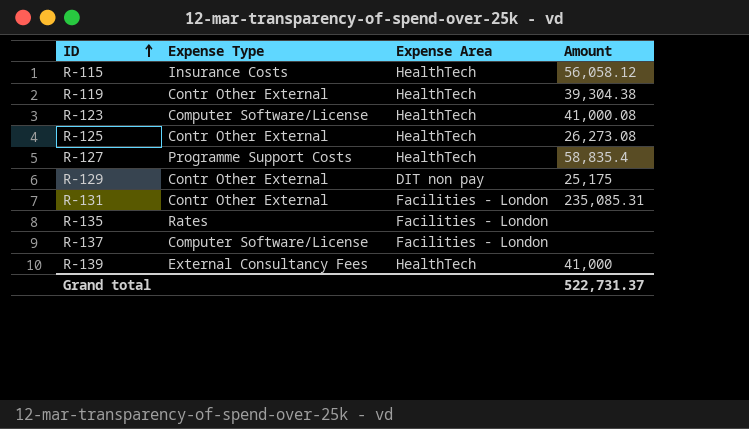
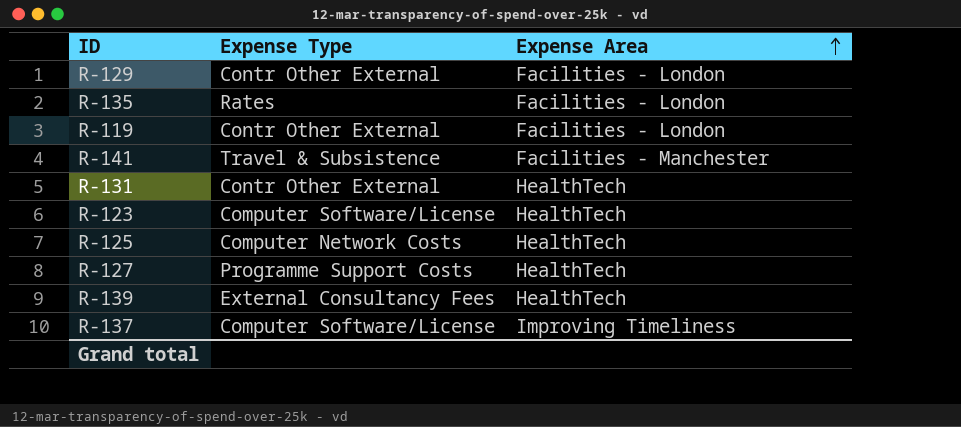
row order: ID ascending -> Expense Area ascending
column Amount | position: 4 -> none
row R-115: Insurance Costs | HealthTech | 56,058.12 -> none
R-129 | Expense Area: DIT non pay -> Facilities - London
R-119 | Expense Area: HealthTech -> Facilities - London
row R-141: none -> Travel & Subsistence | Facilities - Manchester
R-131 | Expense Area: Facilities - London -> HealthTech
R-125 | Expense Type: Contr Other External -> Computer Network Costs
R-137 | Expense Area: Facilities - London -> Improving Timeliness

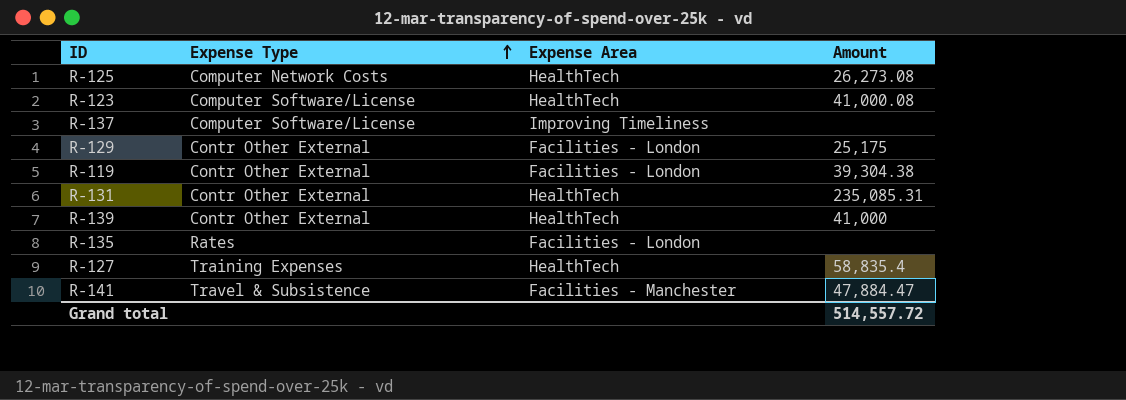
row order: Expense Area ascending -> Expense Type ascending
column Amount | position: none -> 4
R-139 | Expense Type: External Consultancy Fees -> Contr Other External
R-127 | Expense Type: Programme Support Costs -> Training Expenses

